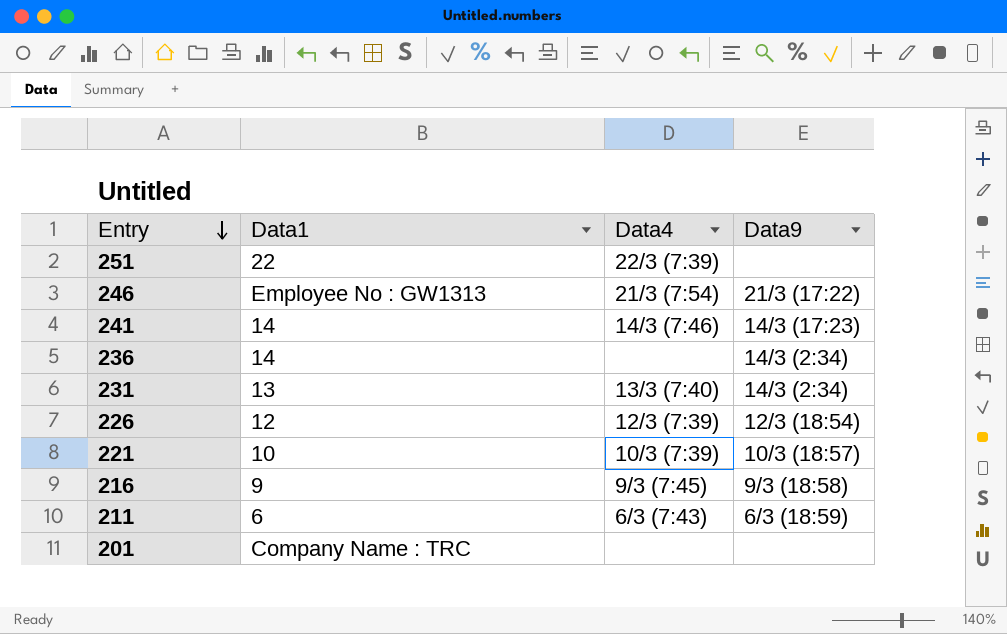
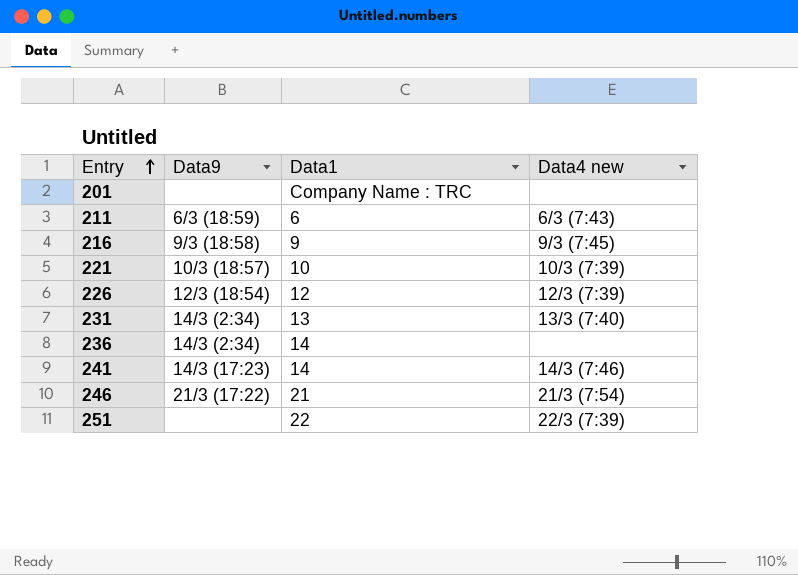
row order: Entry descending -> Entry ascending
column Data9 | position: 4 -> 2
column name: Data4 -> Data4 new
246 | Data1: Employee No : GW1313 -> 21

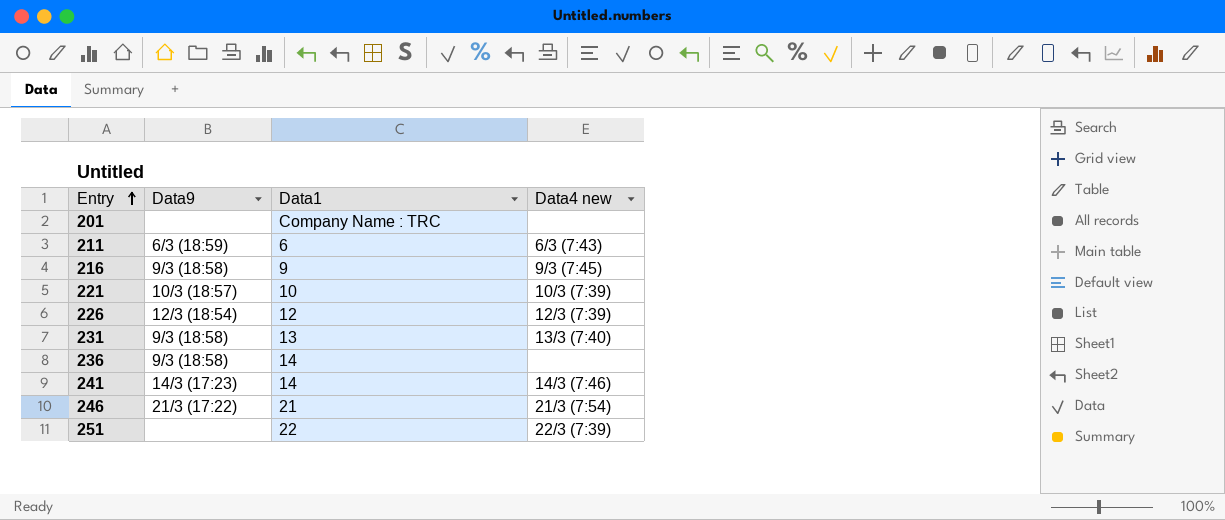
231 | Data9: 14/3 (2:34) -> 9/3 (18:58)
236 | Data9: 14/3 (2:34) -> 9/3 (18:58)

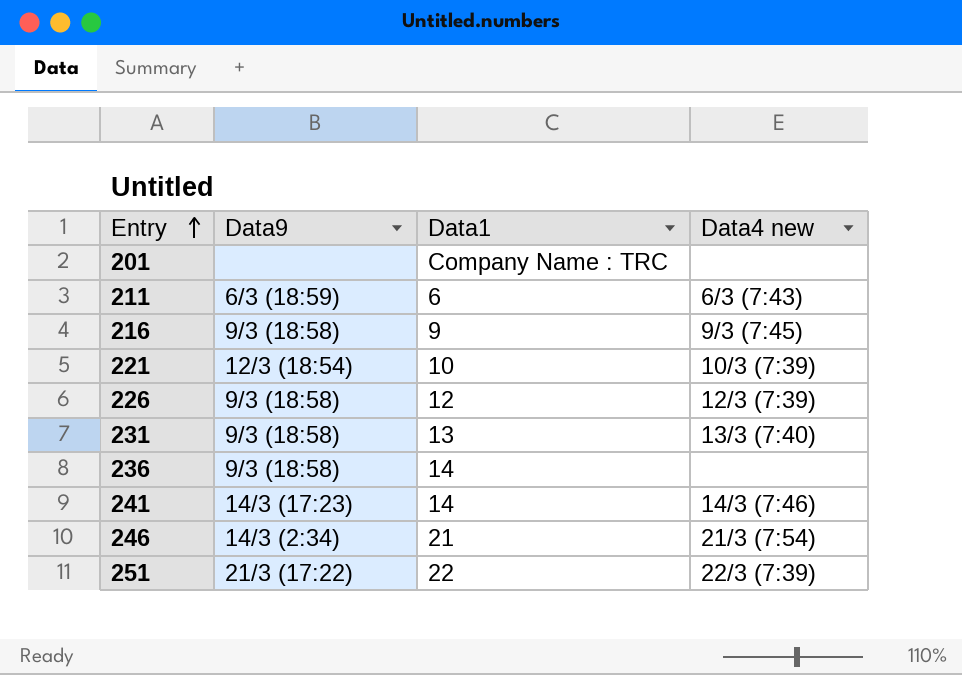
221 | Data9: 10/3 (18:57) -> 12/3 (18:54)
226 | Data9: 12/3 (18:54) -> 9/3 (18:58)
246 | Data9: 21/3 (17:22) -> 14/3 (2:34)
251 | Data9: none -> 21/3 (17:22)

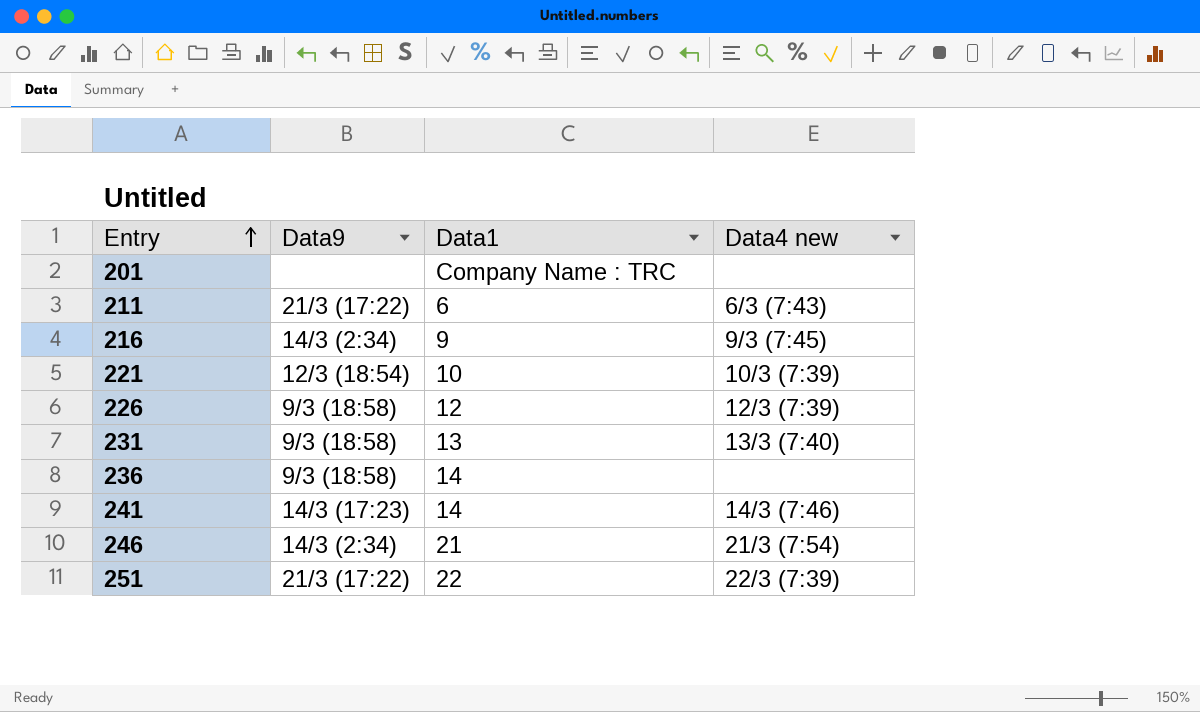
211 | Data9: 6/3 (18:59) -> 21/3 (17:22)
216 | Data9: 9/3 (18:58) -> 14/3 (2:34)

